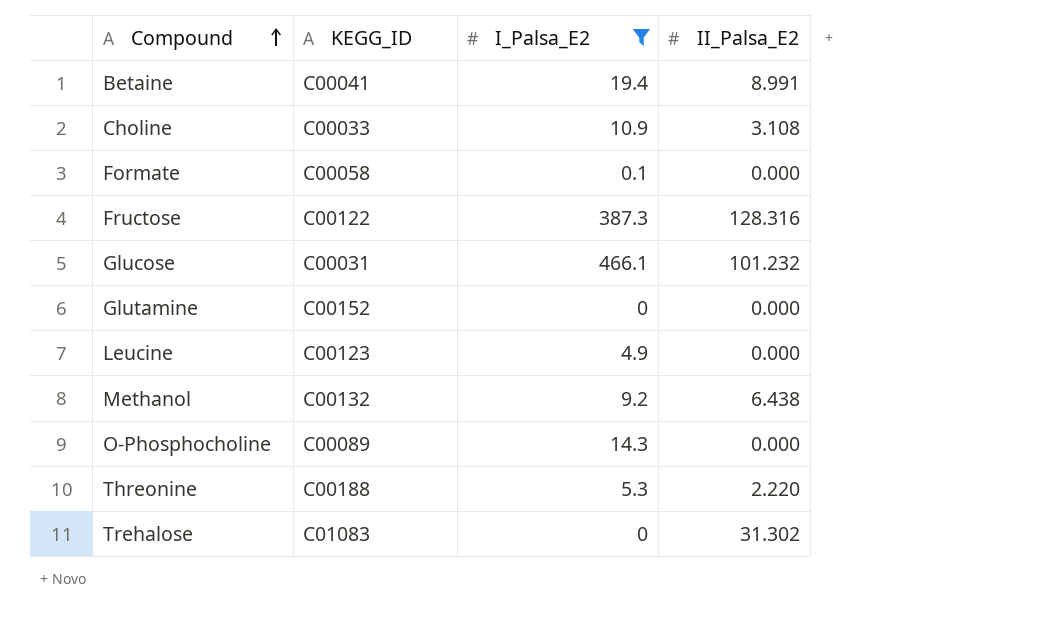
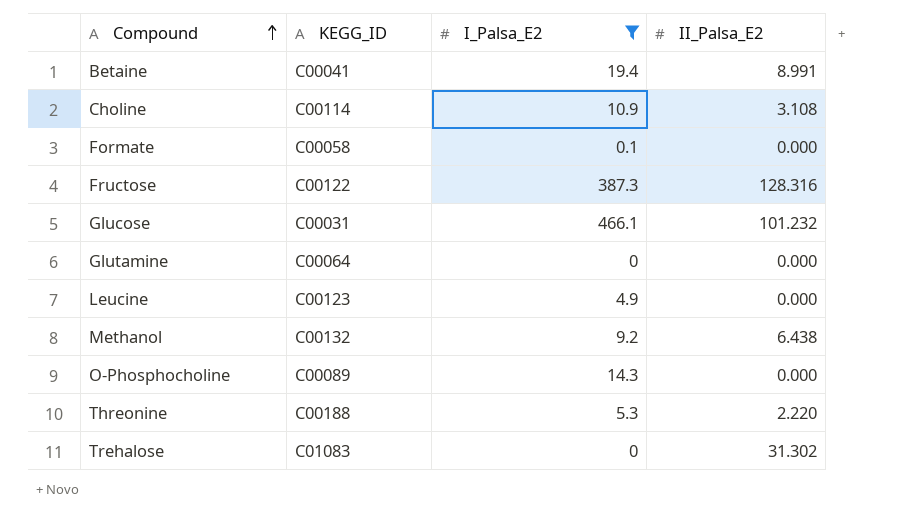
Choline | KEGG_ID: C00033 -> C00114
Glutamine | KEGG_ID: C00152 -> C00064

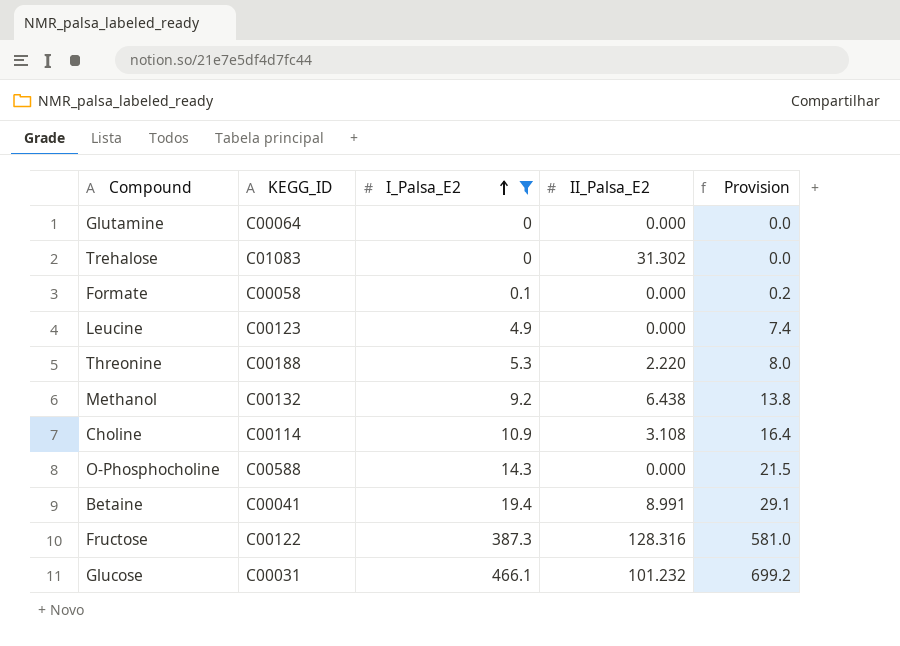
row order: Compound ascending -> I_Palsa_E2 ascending
column Provision | formula: none -> [I_Palsa_E2] * 1.5
O-Phosphocholine | KEGG_ID: C00089 -> C00588

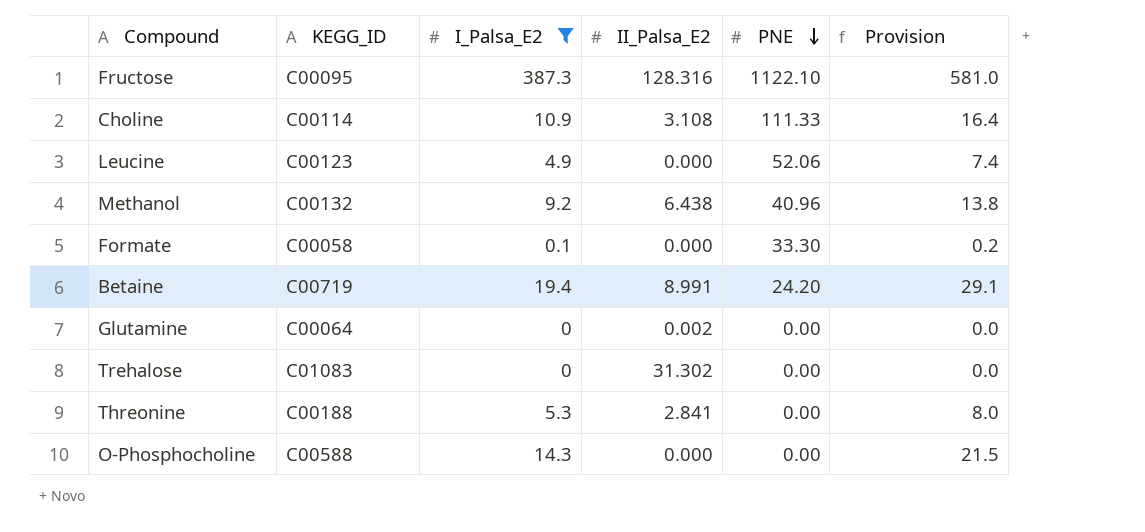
row order: I_Palsa_E2 ascending -> PNE descending
column PNE | position: none -> 5
row Glucose: C00031 | 466.1 | 101.232 | 699.2 -> none
Fructose | KEGG_ID: C00122 -> C00095
Betaine | KEGG_ID: C00041 -> C00719
Glutamine | II_Palsa_E2: 0.000 -> 0.002
Threonine | II_Palsa_E2: 2.220 -> 2.841

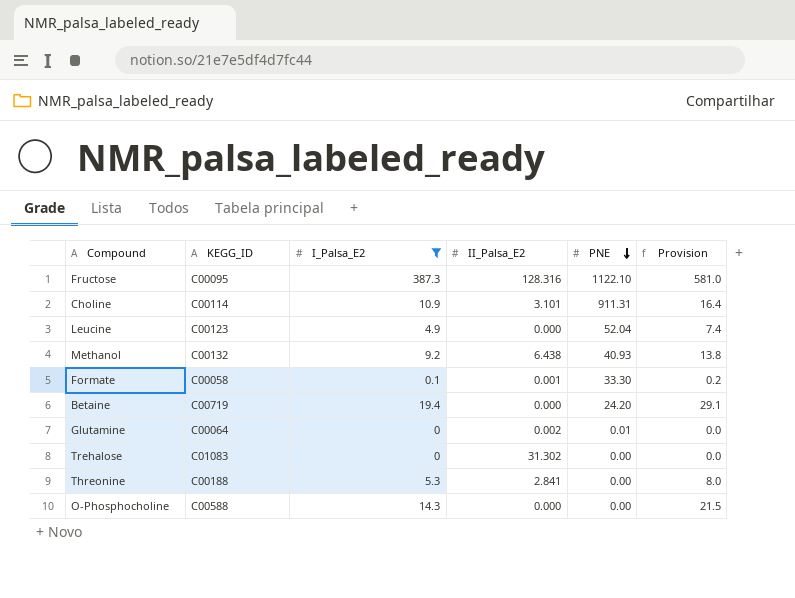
Choline | II_Palsa_E2: 3.108 -> 3.101
Choline | PNE: 111.33 -> 911.31
Leucine | PNE: 52.06 -> 52.04
Methanol | PNE: 40.96 -> 40.93
Formate | II_Palsa_E2: 0.000 -> 0.001
Betaine | II_Palsa_E2: 8.991 -> 0.000
Glutamine | PNE: 0.00 -> 0.01

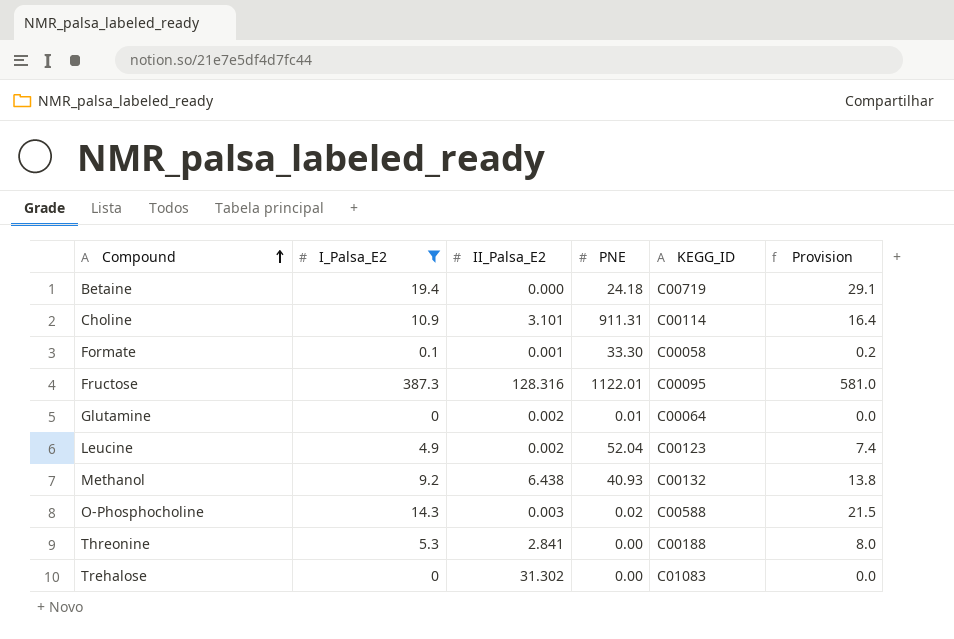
row order: PNE descending -> Compound ascending
column KEGG_ID | position: 2 -> 5
Betaine | PNE: 24.20 -> 24.18
Fructose | PNE: 1122.10 -> 1122.01
Leucine | II_Palsa_E2: 0.000 -> 0.002
O-Phosphocholine | II_Palsa_E2: 0.000 -> 0.003
O-Phosphocholine | PNE: 0.00 -> 0.02

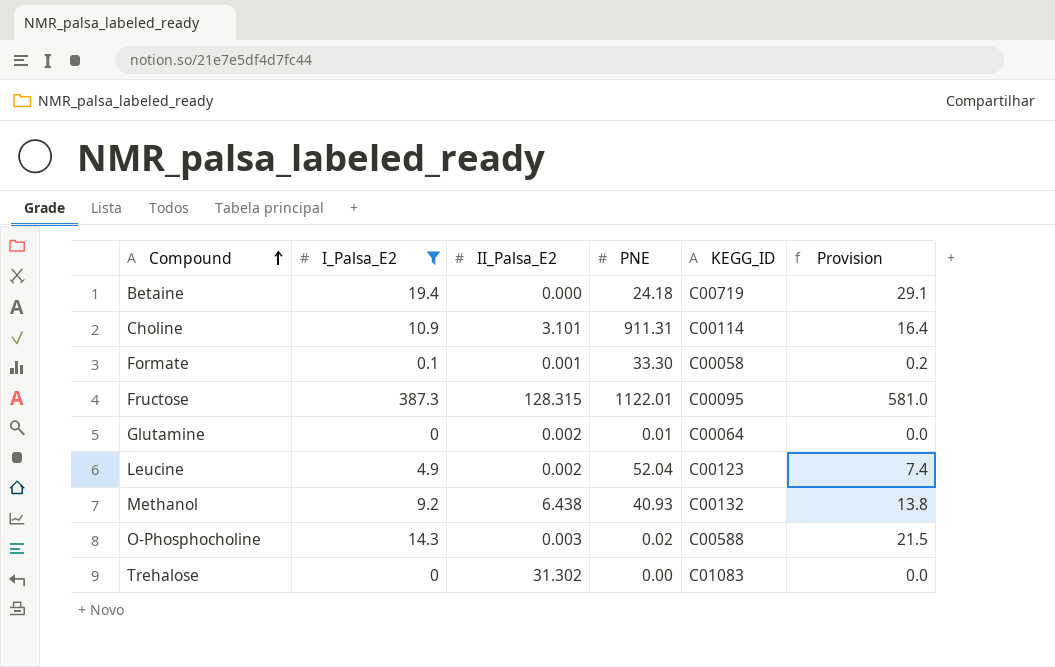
row Threonine: 5.3 | 2.841 | 0.00 | C00188 | 8.0 -> none
Fructose | II_Palsa_E2: 128.316 -> 128.315

